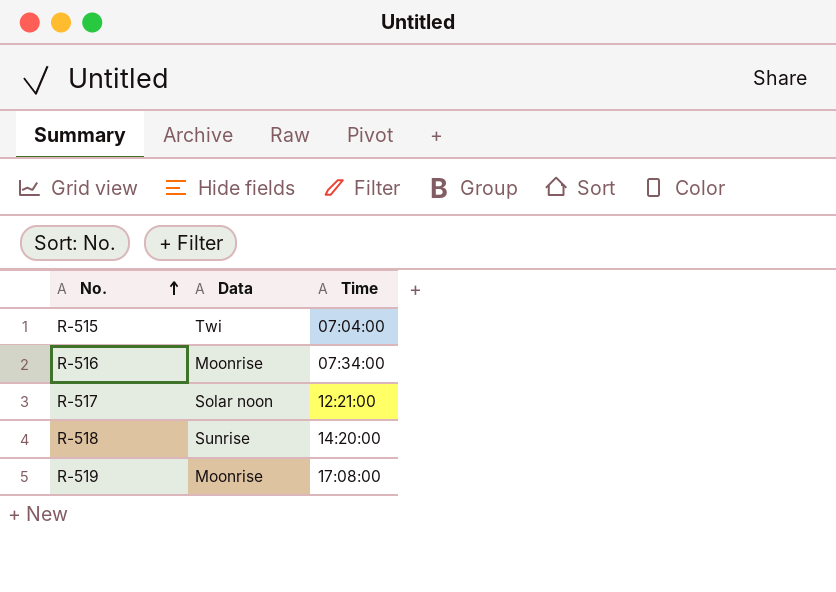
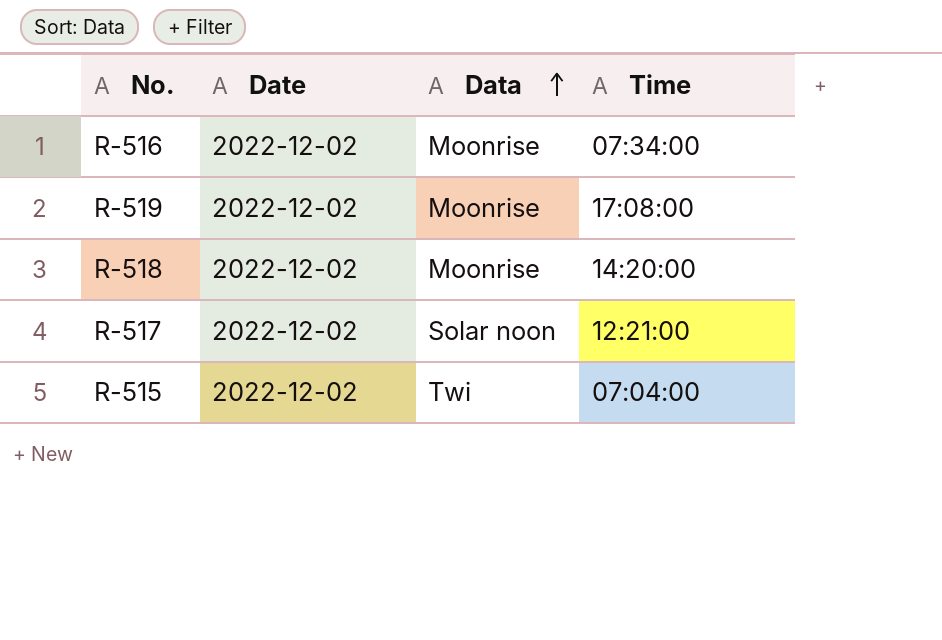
row order: No. ascending -> Data ascending
column Date | position: none -> 2
R-518 | Data: Sunrise -> Moonrise

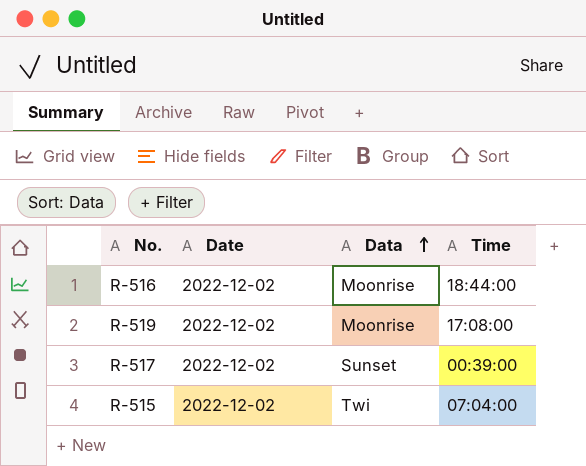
row R-518: 2022-12-02 | Moonrise | 14:20:00 -> none
R-516 | Time: 07:34:00 -> 18:44:00
R-517 | Data: Solar noon -> Sunset
R-517 | Time: 12:21:00 -> 00:39:00

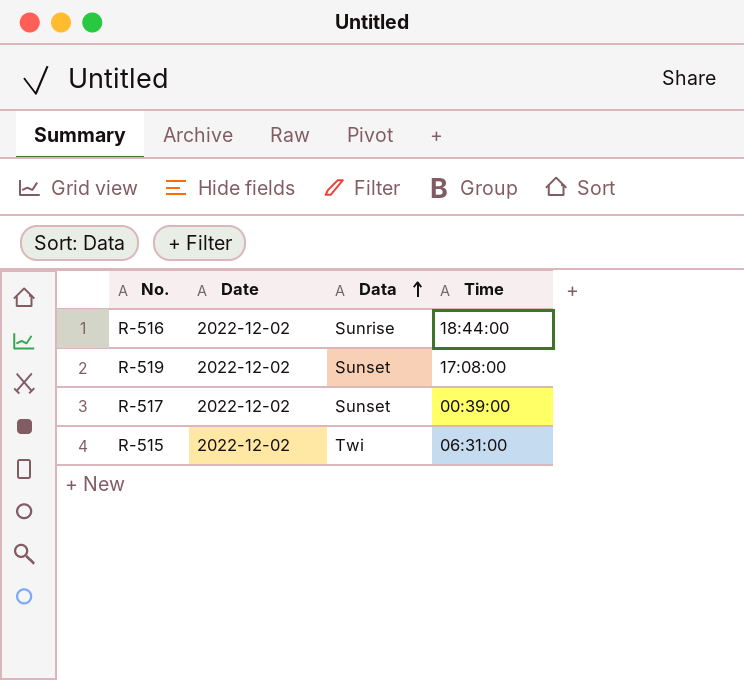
R-516 | Data: Moonrise -> Sunrise
R-519 | Data: Moonrise -> Sunset
R-515 | Time: 07:04:00 -> 06:31:00

